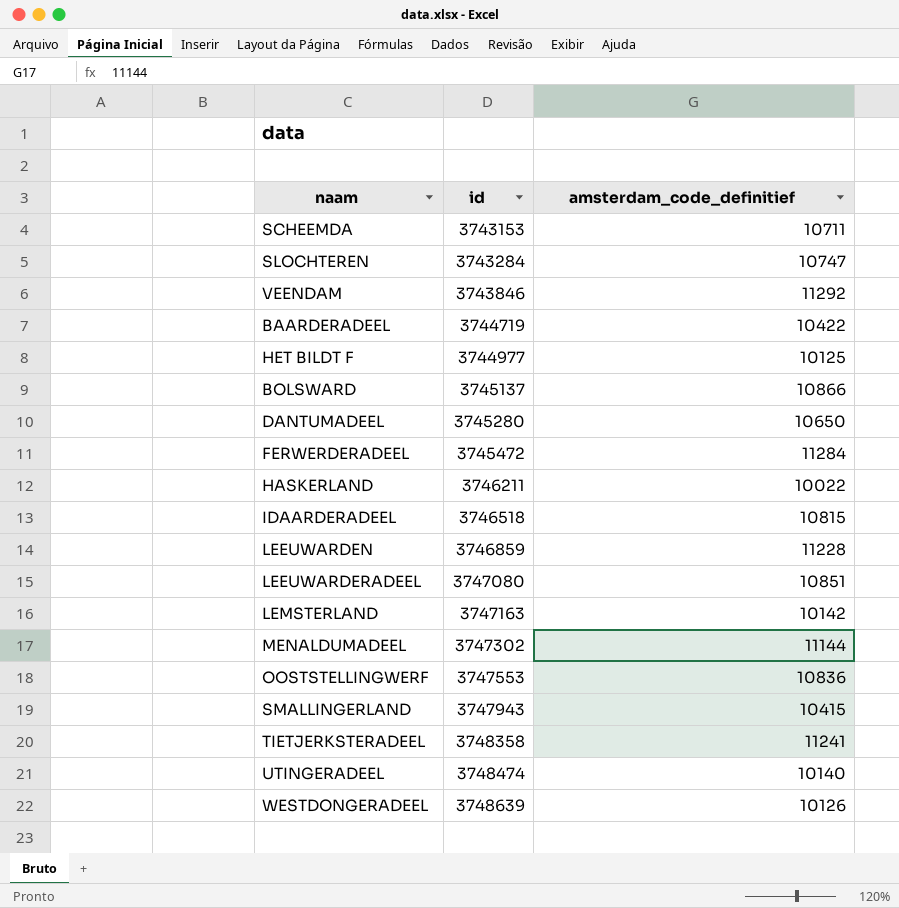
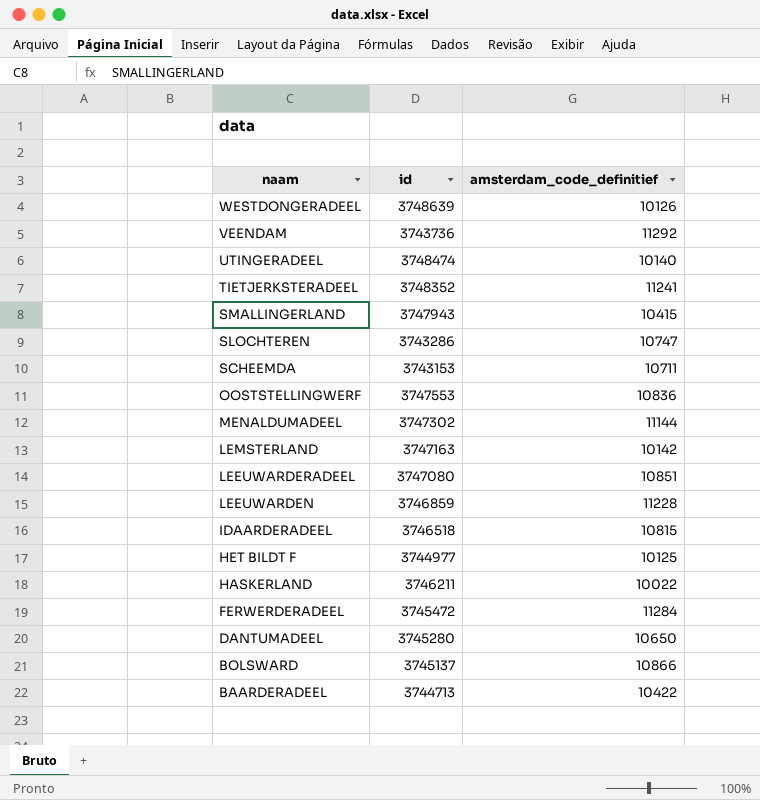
row order: id ascending -> naam descending
VEENDAM | id: 3743846 -> 3743736
TIETJERKSTERADEEL | id: 3748358 -> 3748352
SLOCHTEREN | id: 3743284 -> 3743286
BAARDERADEEL | id: 3744719 -> 3744713

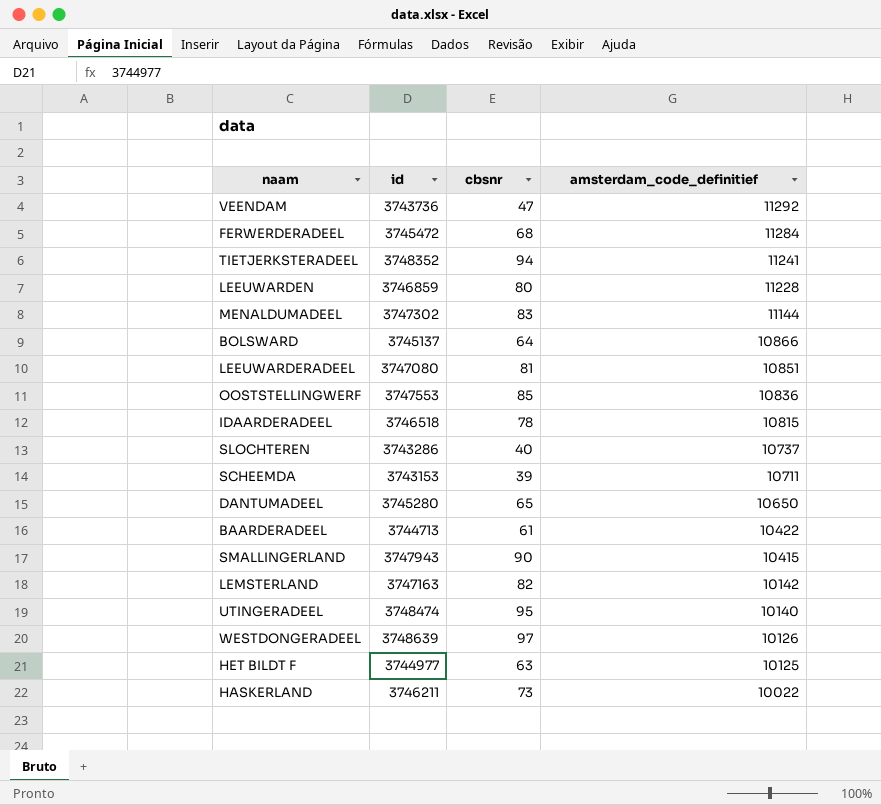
row order: naam descending -> amsterdam_code_definitief descending
column cbsnr | position: none -> 3
SLOCHTEREN | amsterdam_code_definitief: 10747 -> 10737

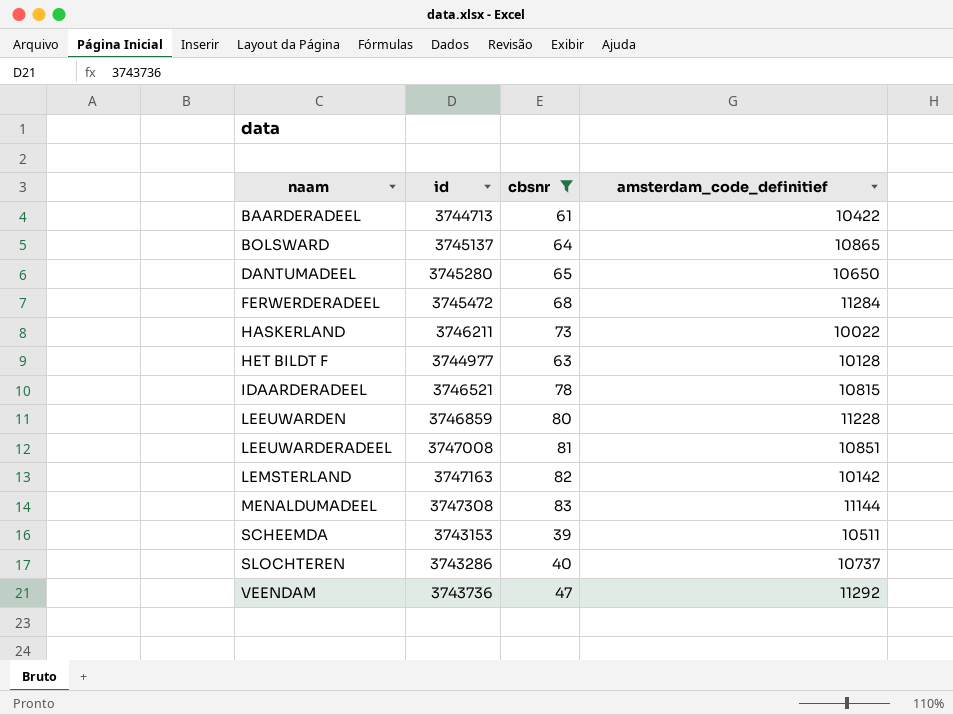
filter: none -> cbsnr <= 83
row order: amsterdam_code_definitief descending -> naam ascending
BOLSWARD | amsterdam_code_definitief: 10866 -> 10865
HET BILDT F | amsterdam_code_definitief: 10125 -> 10128
IDAARDERADEEL | id: 3746518 -> 3746521
LEEUWARDERADEEL | id: 3747080 -> 3747008
MENALDUMADEEL | id: 3747302 -> 3747308
SCHEEMDA | amsterdam_code_definitief: 10711 -> 10511

